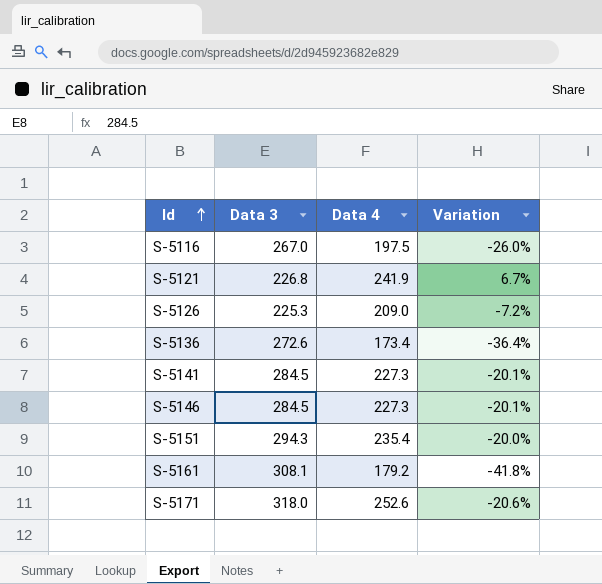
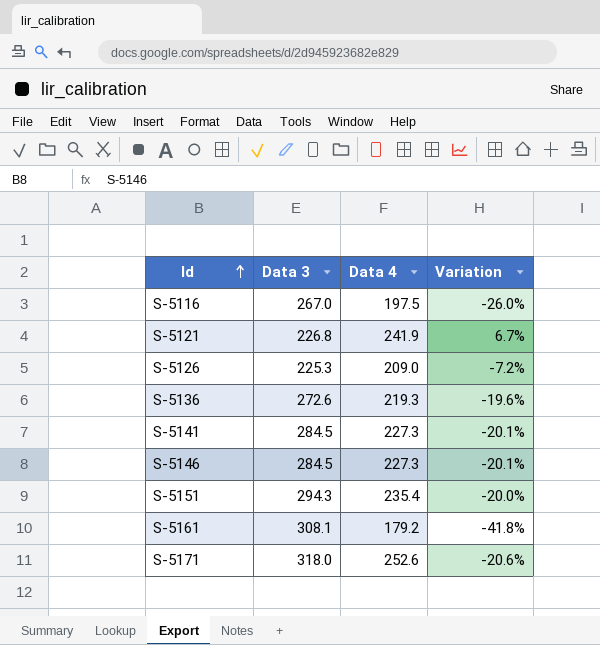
S-5136 | Data 4: 173.4 -> 219.3
S-5136 | Variation: -36.4% -> -19.6%

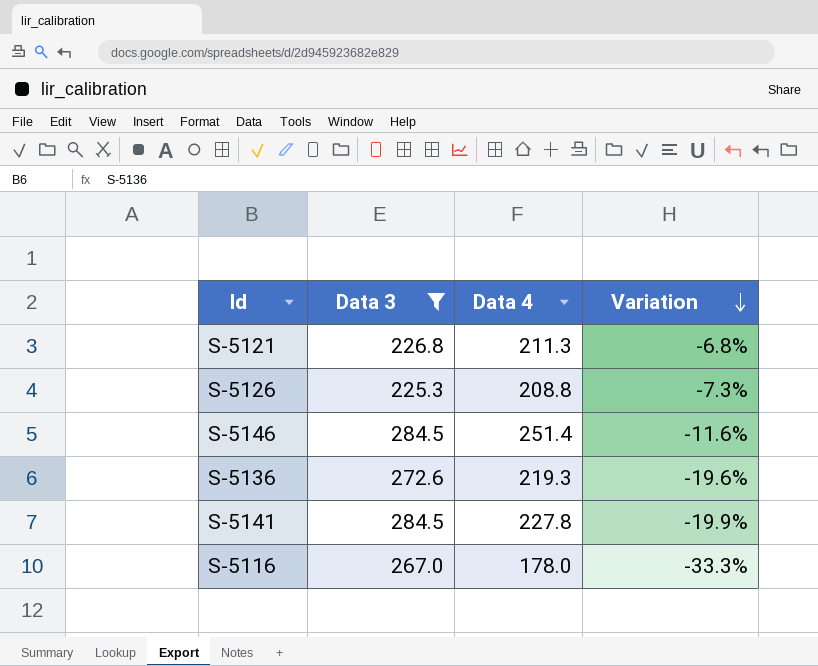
filter: none -> Data 3 <= 284.5
row order: Id ascending -> Variation descending
S-5121 | Data 4: 241.9 -> 211.3
S-5121 | Variation: 6.7% -> -6.8%
S-5126 | Data 4: 209.0 -> 208.8
S-5126 | Variation: -7.2% -> -7.3%
S-5146 | Data 4: 227.3 -> 251.4
S-5146 | Variation: -20.1% -> -11.6%
S-5141 | Data 4: 227.3 -> 227.8
S-5141 | Variation: -20.1% -> -19.9%
S-5116 | Data 4: 197.5 -> 178.0
S-5116 | Variation: -26.0% -> -33.3%

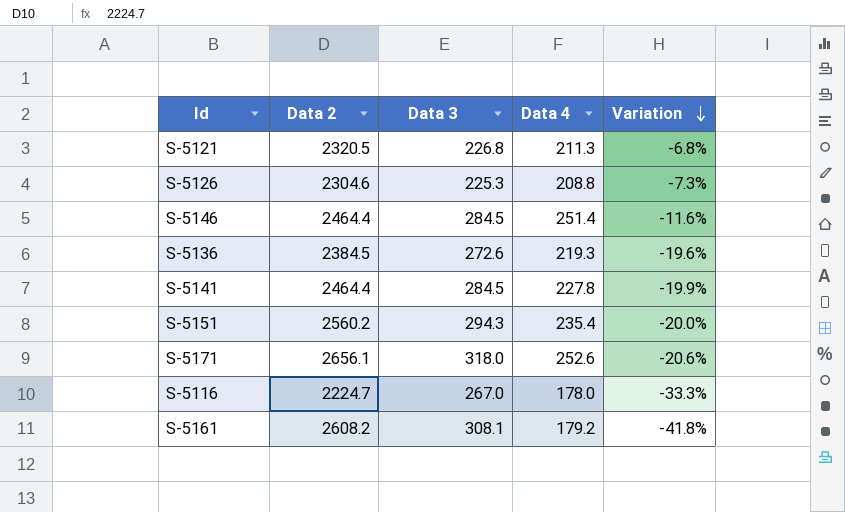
filter: Data 3 <= 284.5 -> none
column Data 2 | position: none -> 2

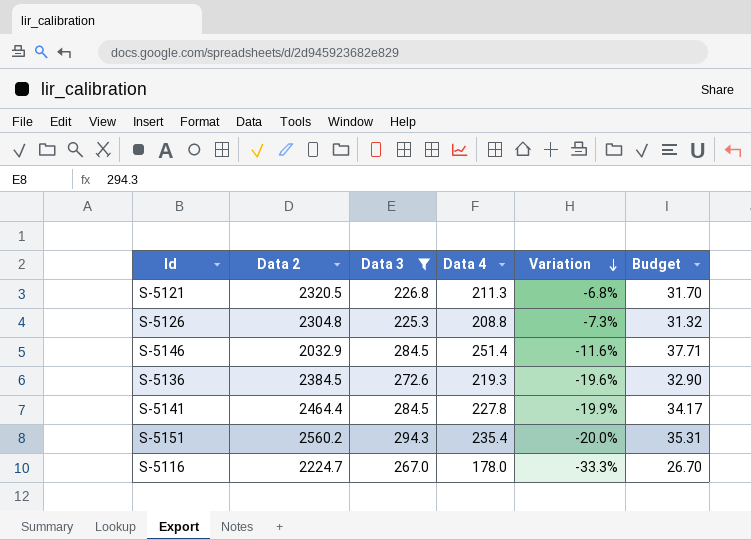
filter: none -> Data 3 <= 294.3
column Budget | formula: none -> [Data 4] * 0.15
S-5126 | Data 2: 2304.6 -> 2304.8
S-5146 | Data 2: 2464.4 -> 2032.9

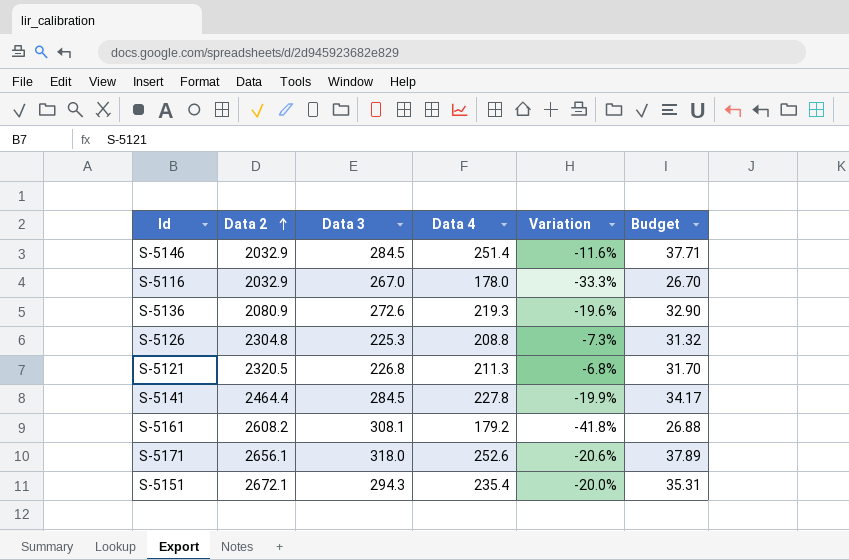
filter: Data 3 <= 294.3 -> none
row order: Variation descending -> Data 2 ascending
S-5116 | Data 2: 2224.7 -> 2032.9
S-5136 | Data 2: 2384.5 -> 2080.9
S-5151 | Data 2: 2560.2 -> 2672.1

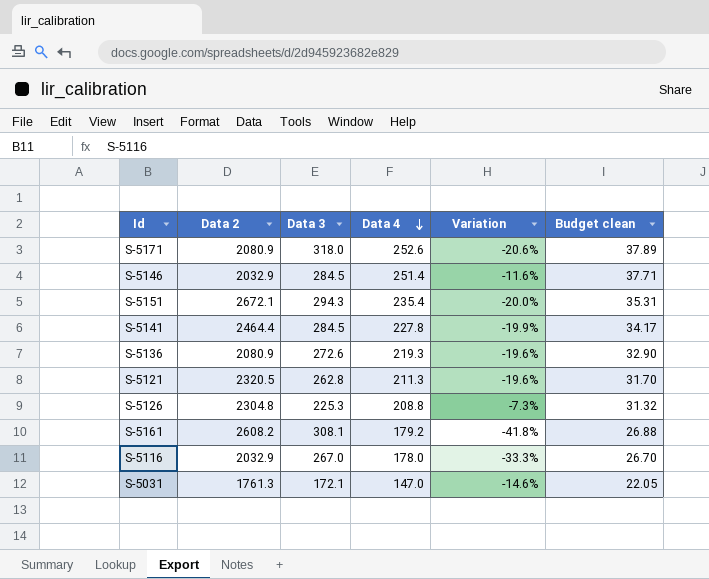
row order: Data 2 ascending -> Data 4 descending
column name: Budget -> Budget clean
S-5171 | Data 2: 2656.1 -> 2080.9
S-5121 | Data 3: 226.8 -> 262.8
S-5121 | Variation: -6.8% -> -19.6%
row S-5031: none -> 1761.3 | 172.1 | 147.0 | -14.6% | 22.05

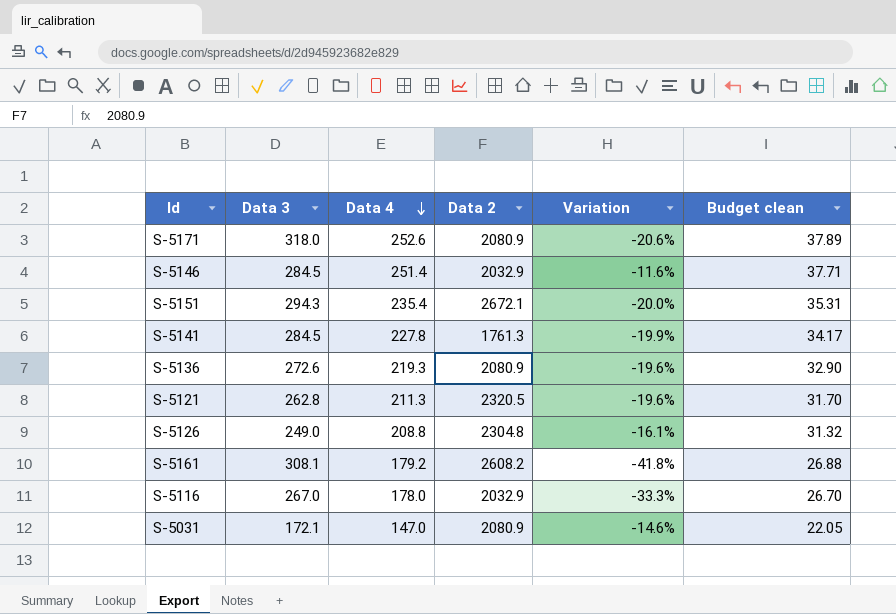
column Data 2 | position: 2 -> 4
S-5141 | Data 2: 2464.4 -> 1761.3
S-5126 | Data 3: 225.3 -> 249.0
S-5126 | Variation: -7.3% -> -16.1%
S-5031 | Data 2: 1761.3 -> 2080.9

